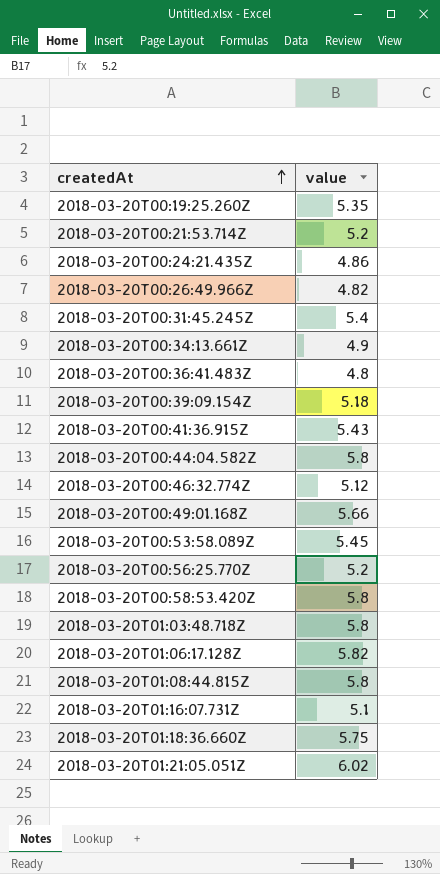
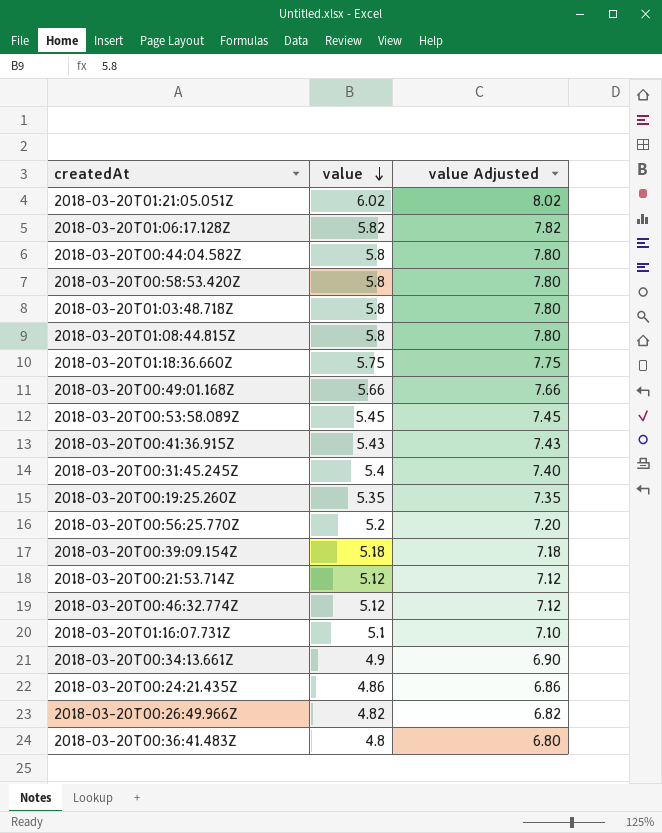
row order: createdAt ascending -> value descending
column value Adjusted | formula: none -> [value] + 2
2018-03-20T00:21:53.714Z | value: 5.2 -> 5.12

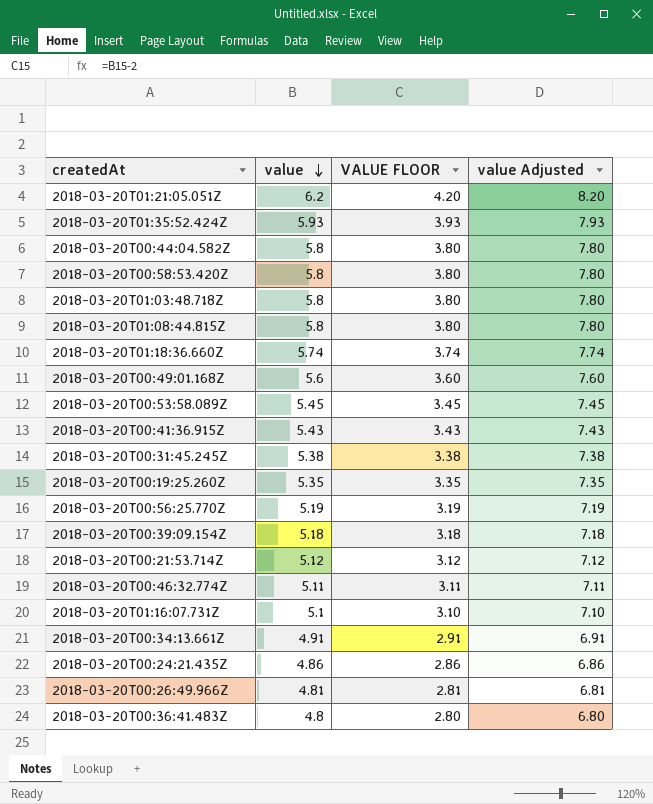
column VALUE FLOOR | formula: none -> [value] - 2
row 2018-03-20T01:06:17.128Z: 5.82 | 7.82 -> none
2018-03-20T01:21:05.051Z | value: 6.02 -> 6.2
2018-03-20T01:21:05.051Z | value Adjusted: 8.02 -> 8.20
row 2018-03-20T01:35:52.424Z: none -> 5.93 | 3.93 | 7.93
2018-03-20T01:18:36.660Z | value: 5.75 -> 5.74
2018-03-20T01:18:36.660Z | value Adjusted: 7.75 -> 7.74
2018-03-20T00:49:01.168Z | value: 5.66 -> 5.6
2018-03-20T00:49:01.168Z | value Adjusted: 7.66 -> 7.60
2018-03-20T00:31:45.245Z | value: 5.4 -> 5.38
2018-03-20T00:31:45.245Z | value Adjusted: 7.40 -> 7.38
2018-03-20T00:56:25.770Z | value: 5.2 -> 5.19
2018-03-20T00:56:25.770Z | value Adjusted: 7.20 -> 7.19
2018-03-20T00:46:32.774Z | value: 5.12 -> 5.11
2018-03-20T00:46:32.774Z | value Adjusted: 7.12 -> 7.11
2018-03-20T00:34:13.661Z | value: 4.9 -> 4.91
2018-03-20T00:34:13.661Z | value Adjusted: 6.90 -> 6.91
2018-03-20T00:26:49.966Z | value: 4.82 -> 4.81
2018-03-20T00:26:49.966Z | value Adjusted: 6.82 -> 6.81

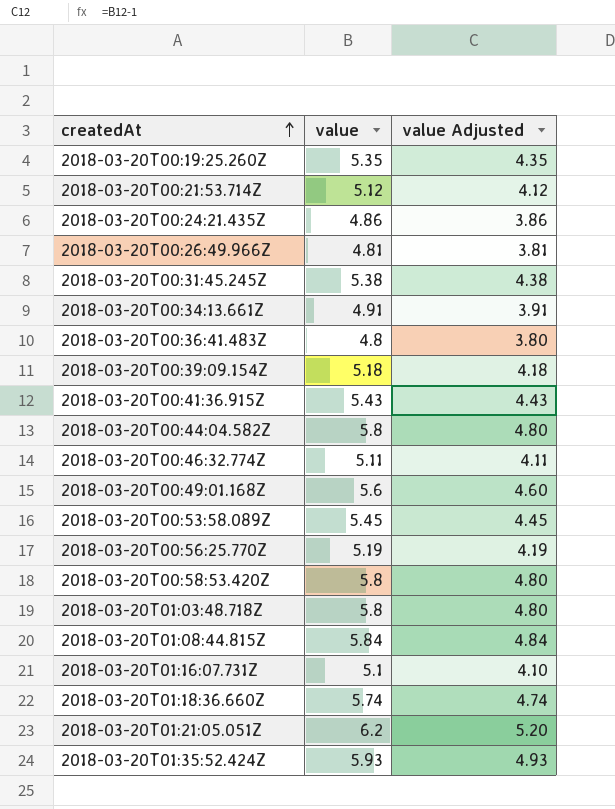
row order: value descending -> createdAt ascending
column VALUE FLOOR | formula: [value] - 2 -> none
column value Adjusted | formula: [value] + 2 -> [value] - 1
2018-03-20T01:08:44.815Z | value: 5.8 -> 5.84

